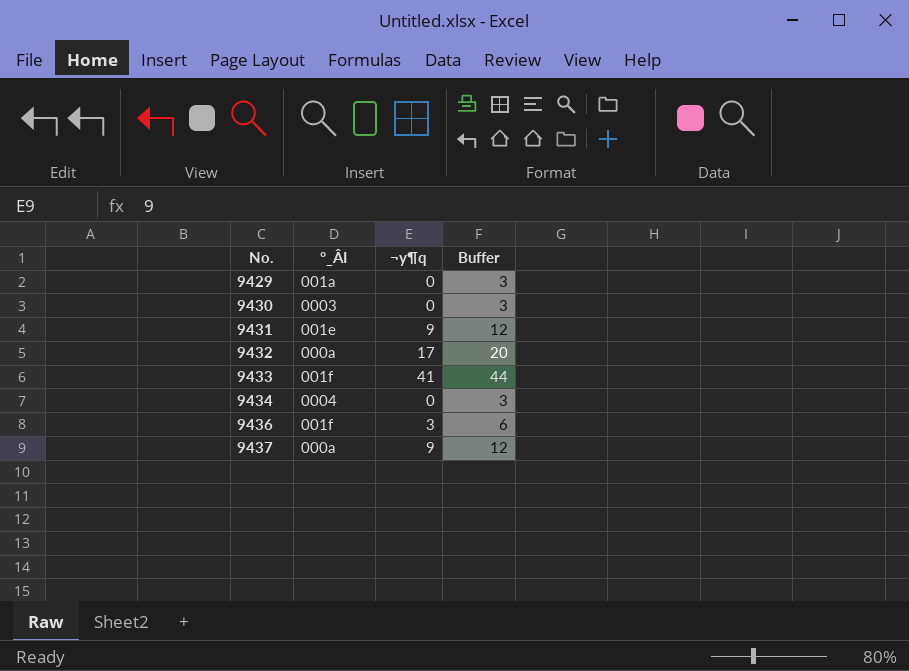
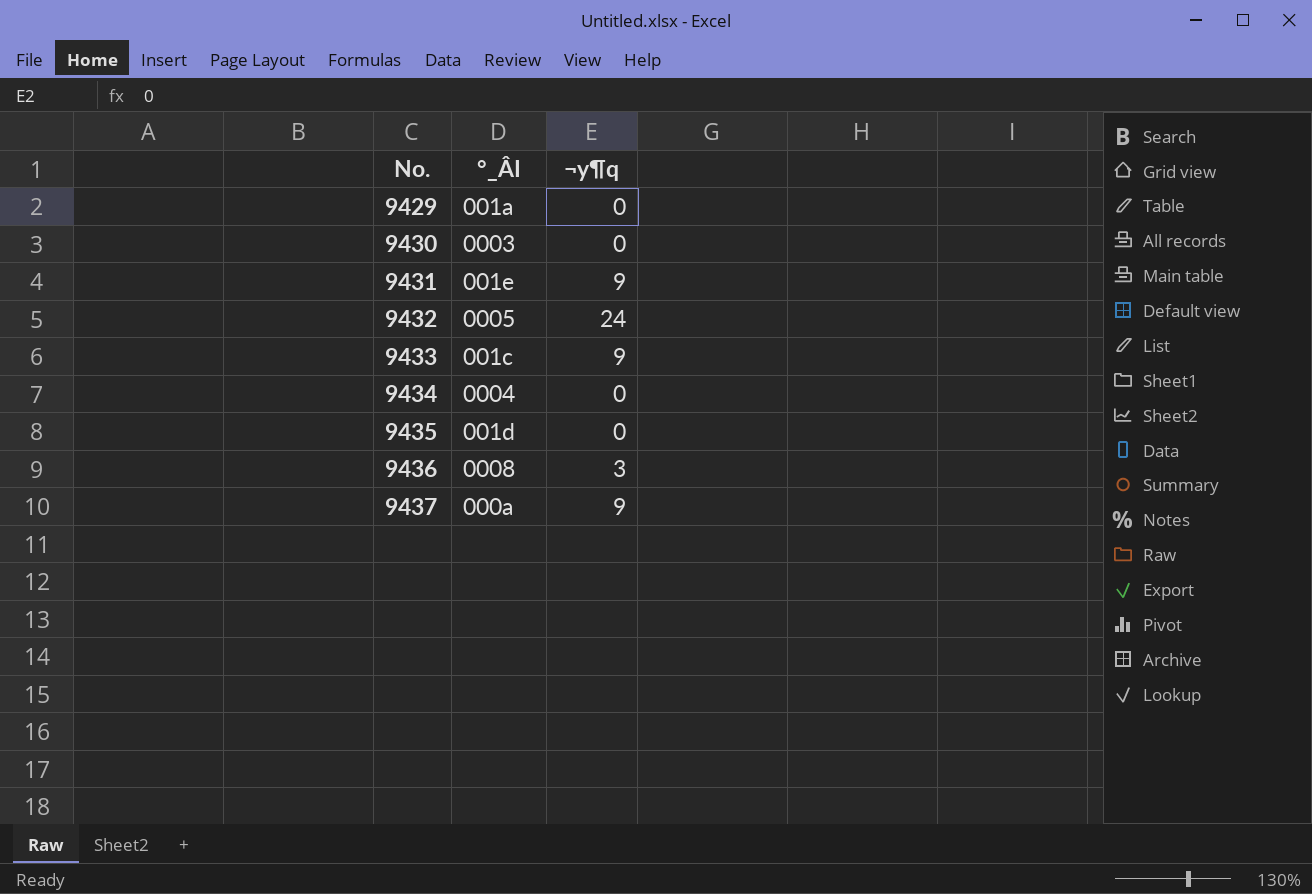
column Buffer | formula: [¬y¶q] + 3 -> none
9432 | °_ÂI: 000a -> 0005
9432 | ¬y¶q: 17 -> 24
9433 | °_ÂI: 001f -> 001c
9433 | ¬y¶q: 41 -> 9
row 9435: none -> 001d | 0
9436 | °_ÂI: 001f -> 0008

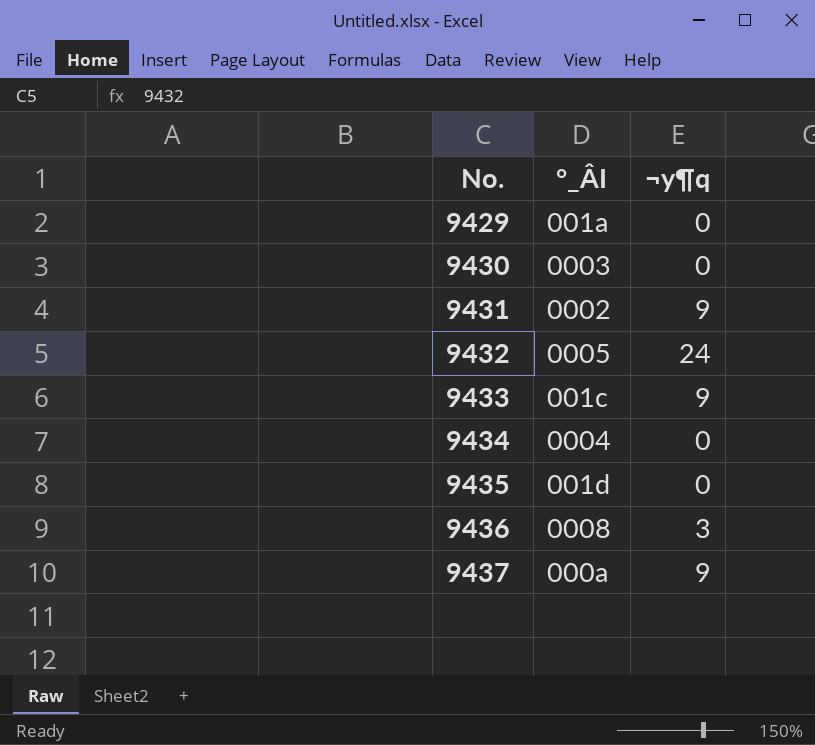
9431 | °_ÂI: 001e -> 0002

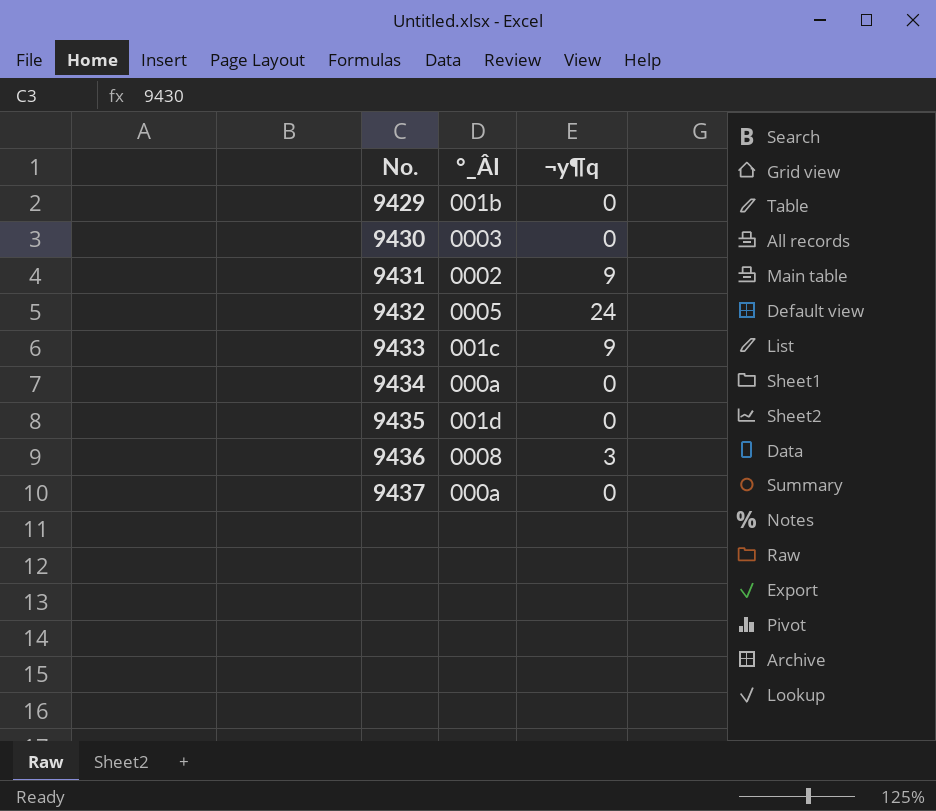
9429 | °_ÂI: 001a -> 001b
9434 | °_ÂI: 0004 -> 000a
9437 | ¬y¶q: 9 -> 0

